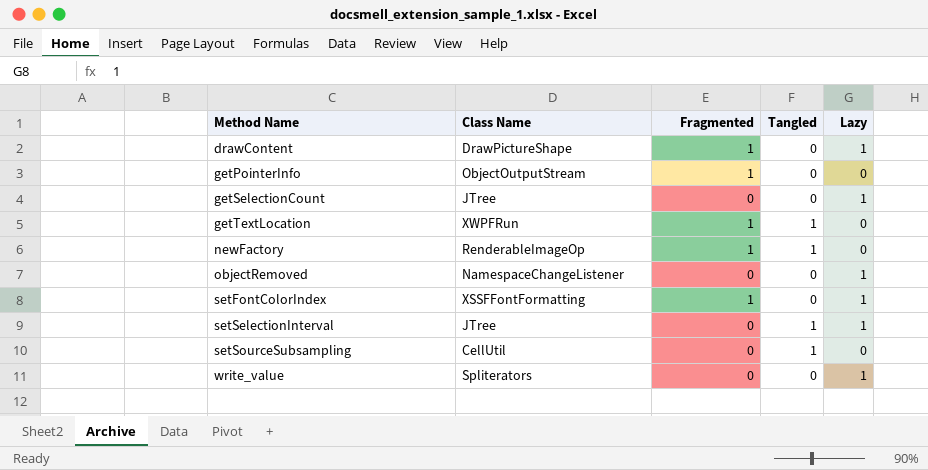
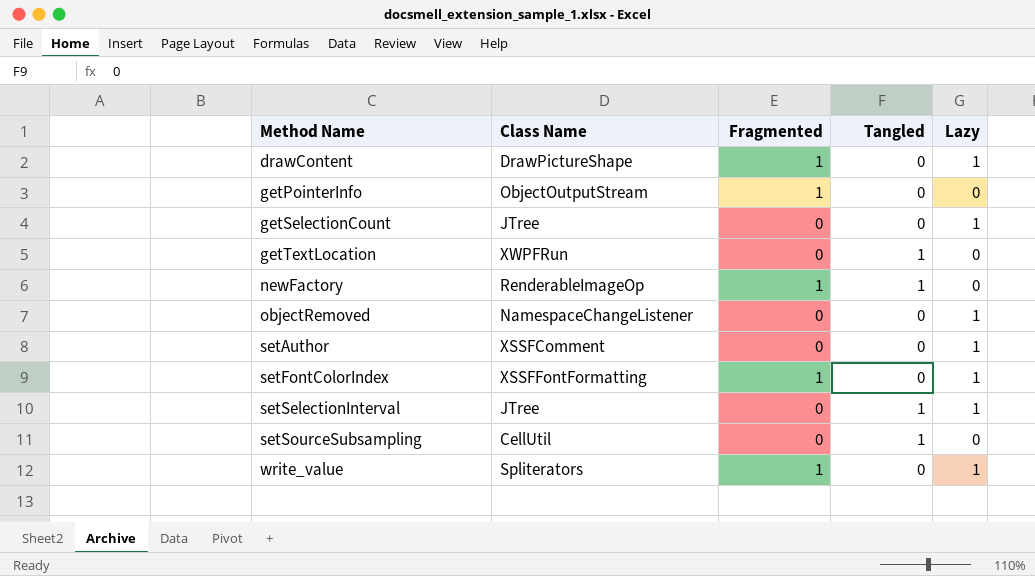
getTextLocation | Fragmented: 1 -> 0
row setAuthor: none -> XSSFComment | 0 | 0 | 1
write_value | Fragmented: 0 -> 1

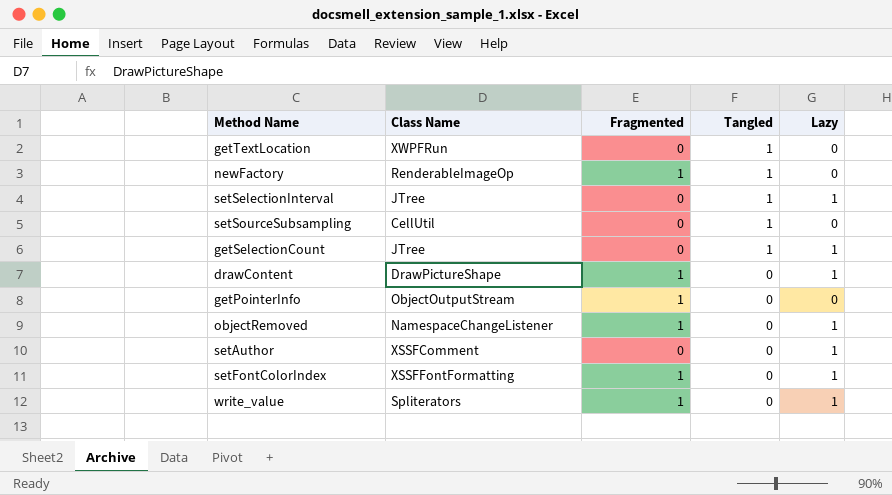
row order: Method Name ascending -> Tangled descending
getSelectionCount | Tangled: 0 -> 1
objectRemoved | Fragmented: 0 -> 1

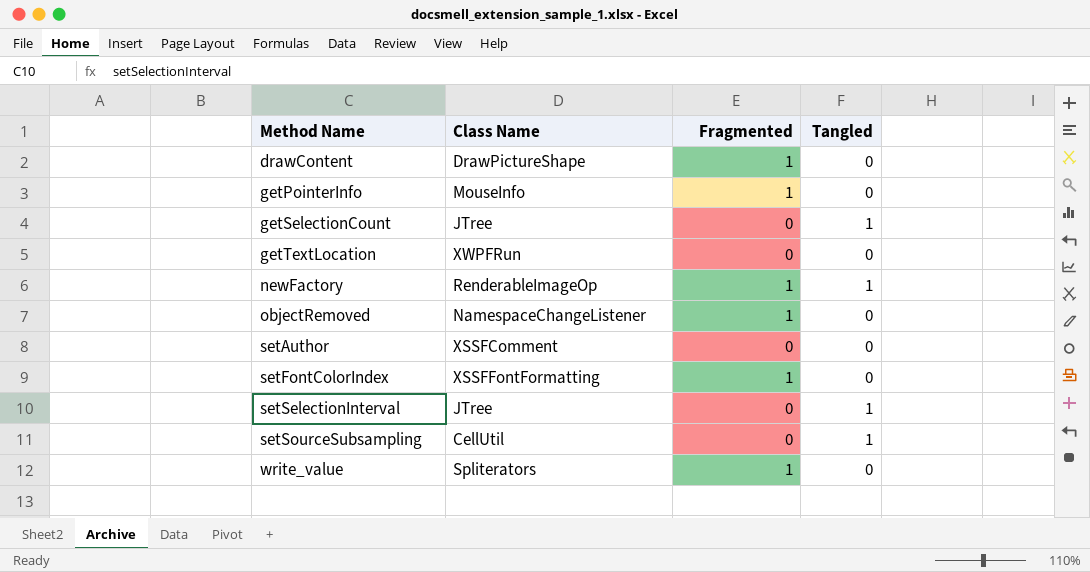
row order: Tangled descending -> Method Name ascending
column Lazy | position: 5 -> none
getPointerInfo | Class Name: ObjectOutputStream -> MouseInfo
getTextLocation | Tangled: 1 -> 0

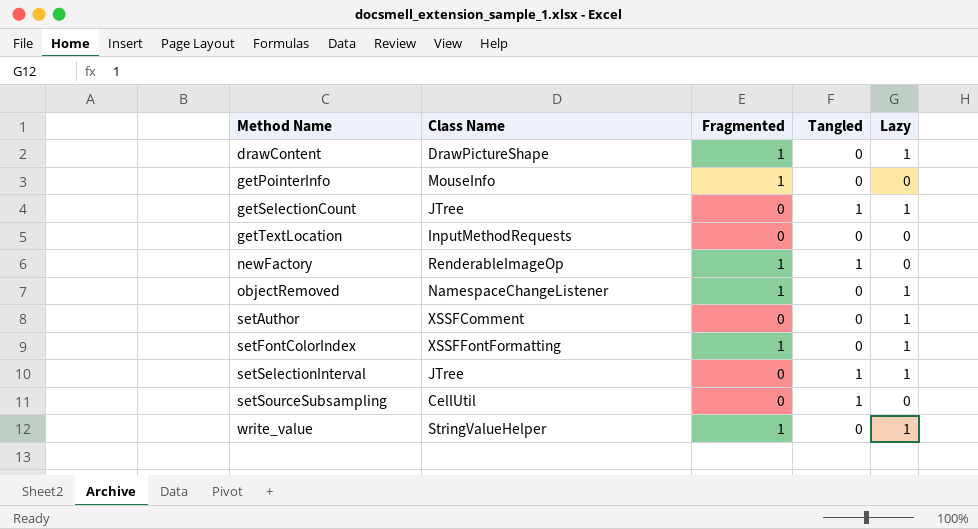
column Lazy | position: none -> 5
getTextLocation | Class Name: XWPFRun -> InputMethodRequests
write_value | Class Name: Spliterators -> StringValueHelper

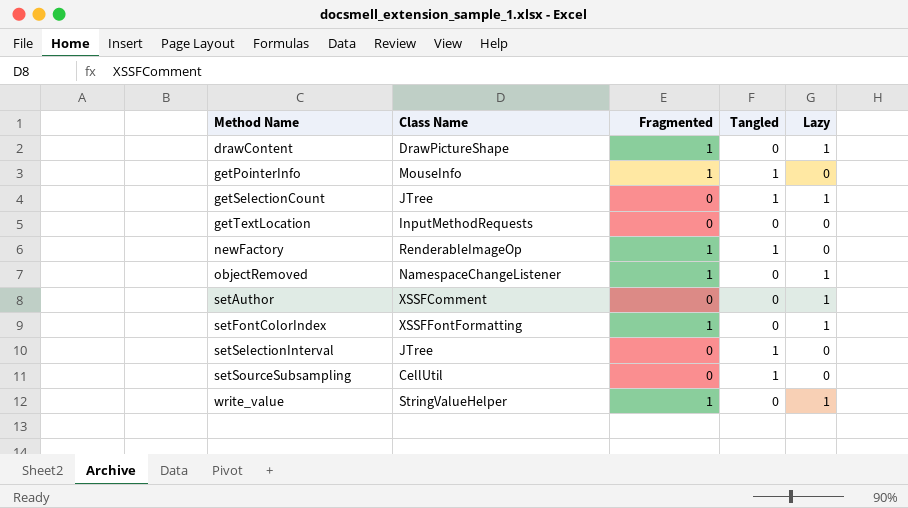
getPointerInfo | Tangled: 0 -> 1
setSelectionInterval | Lazy: 1 -> 0

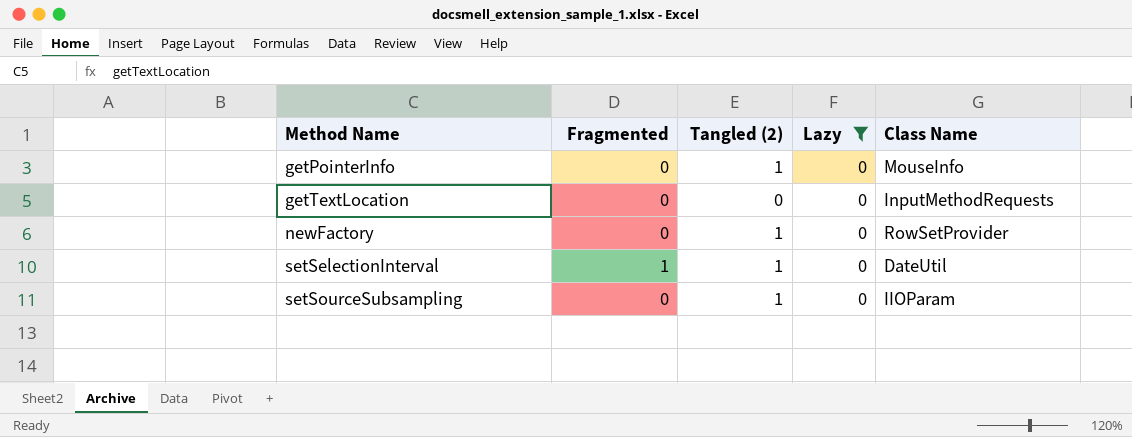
filter: none -> Lazy = 0
column name: Tangled -> Tangled (2)
column Class Name | position: 2 -> 5
getPointerInfo | Fragmented: 1 -> 0
newFactory | Fragmented: 1 -> 0
newFactory | Class Name: RenderableImageOp -> RowSetProvider
setSelectionInterval | Fragmented: 0 -> 1
setSelectionInterval | Class Name: JTree -> DateUtil
setSourceSubsampling | Class Name: CellUtil -> IIOParam

